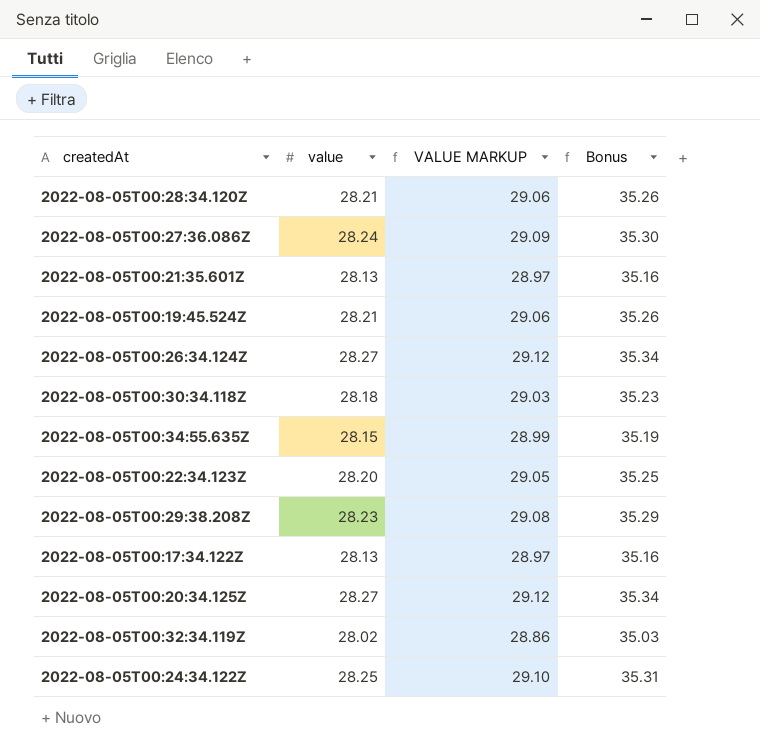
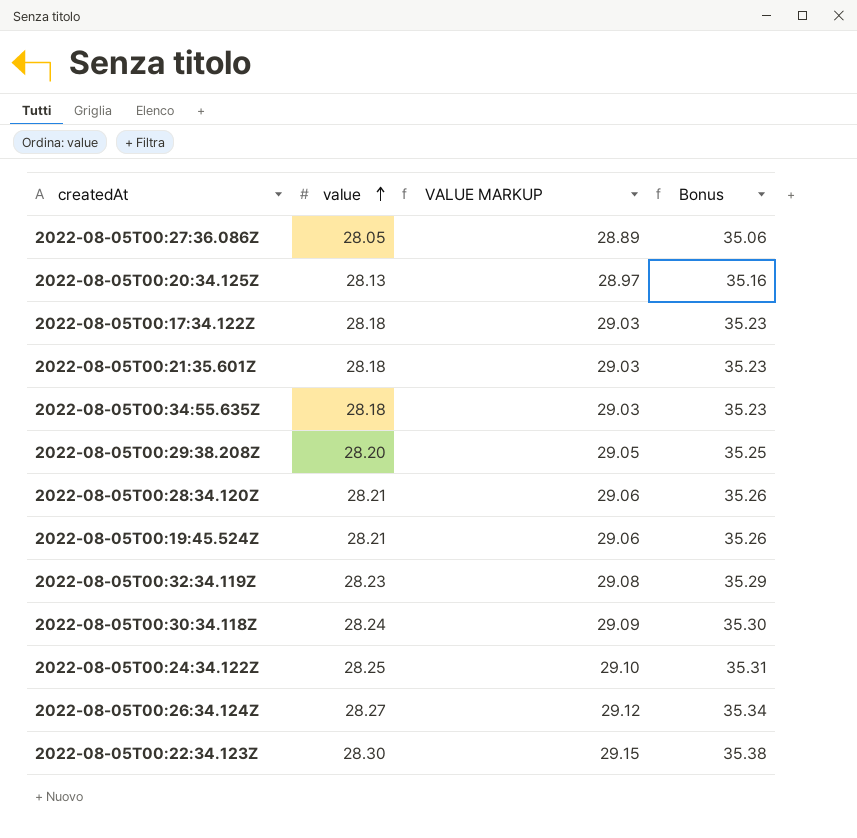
row order: none -> value ascending
2022-08-05T00:27:36.086Z | value: 28.24 -> 28.05
2022-08-05T00:27:36.086Z | VALUE MARKUP: 29.09 -> 28.89
2022-08-05T00:27:36.086Z | Bonus: 35.30 -> 35.06
2022-08-05T00:20:34.125Z | value: 28.27 -> 28.13
2022-08-05T00:20:34.125Z | VALUE MARKUP: 29.12 -> 28.97
2022-08-05T00:20:34.125Z | Bonus: 35.34 -> 35.16
2022-08-05T00:17:34.122Z | value: 28.13 -> 28.18
2022-08-05T00:17:34.122Z | VALUE MARKUP: 28.97 -> 29.03
2022-08-05T00:17:34.122Z | Bonus: 35.16 -> 35.23
2022-08-05T00:21:35.601Z | value: 28.13 -> 28.18
2022-08-05T00:21:35.601Z | VALUE MARKUP: 28.97 -> 29.03
2022-08-05T00:21:35.601Z | Bonus: 35.16 -> 35.23
2022-08-05T00:34:55.635Z | value: 28.15 -> 28.18
2022-08-05T00:34:55.635Z | VALUE MARKUP: 28.99 -> 29.03
2022-08-05T00:34:55.635Z | Bonus: 35.19 -> 35.23
2022-08-05T00:29:38.208Z | value: 28.23 -> 28.20
2022-08-05T00:29:38.208Z | VALUE MARKUP: 29.08 -> 29.05
2022-08-05T00:29:38.208Z | Bonus: 35.29 -> 35.25
2022-08-05T00:32:34.119Z | value: 28.02 -> 28.23
2022-08-05T00:32:34.119Z | VALUE MARKUP: 28.86 -> 29.08
2022-08-05T00:32:34.119Z | Bonus: 35.03 -> 35.29
2022-08-05T00:30:34.118Z | value: 28.18 -> 28.24
2022-08-05T00:30:34.118Z | VALUE MARKUP: 29.03 -> 29.09
2022-08-05T00:30:34.118Z | Bonus: 35.23 -> 35.30
2022-08-05T00:22:34.123Z | value: 28.20 -> 28.30
2022-08-05T00:22:34.123Z | VALUE MARKUP: 29.05 -> 29.15
2022-08-05T00:22:34.123Z | Bonus: 35.25 -> 35.38

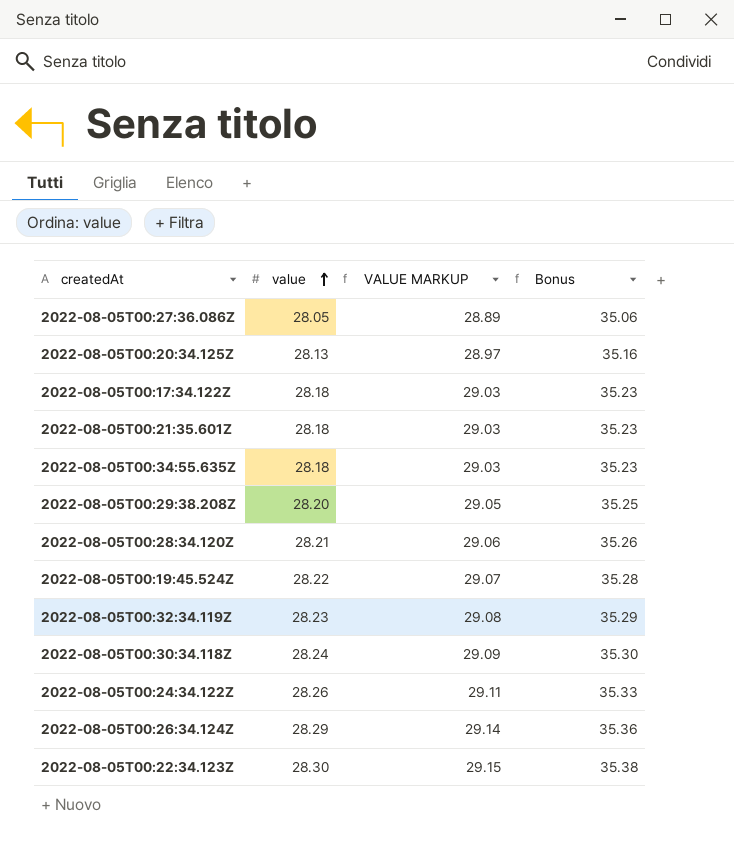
2022-08-05T00:19:45.524Z | value: 28.21 -> 28.22
2022-08-05T00:19:45.524Z | VALUE MARKUP: 29.06 -> 29.07
2022-08-05T00:19:45.524Z | Bonus: 35.26 -> 35.28
2022-08-05T00:24:34.122Z | value: 28.25 -> 28.26
2022-08-05T00:24:34.122Z | VALUE MARKUP: 29.10 -> 29.11
2022-08-05T00:24:34.122Z | Bonus: 35.31 -> 35.33
2022-08-05T00:26:34.124Z | value: 28.27 -> 28.29
2022-08-05T00:26:34.124Z | VALUE MARKUP: 29.12 -> 29.14
2022-08-05T00:26:34.124Z | Bonus: 35.34 -> 35.36

